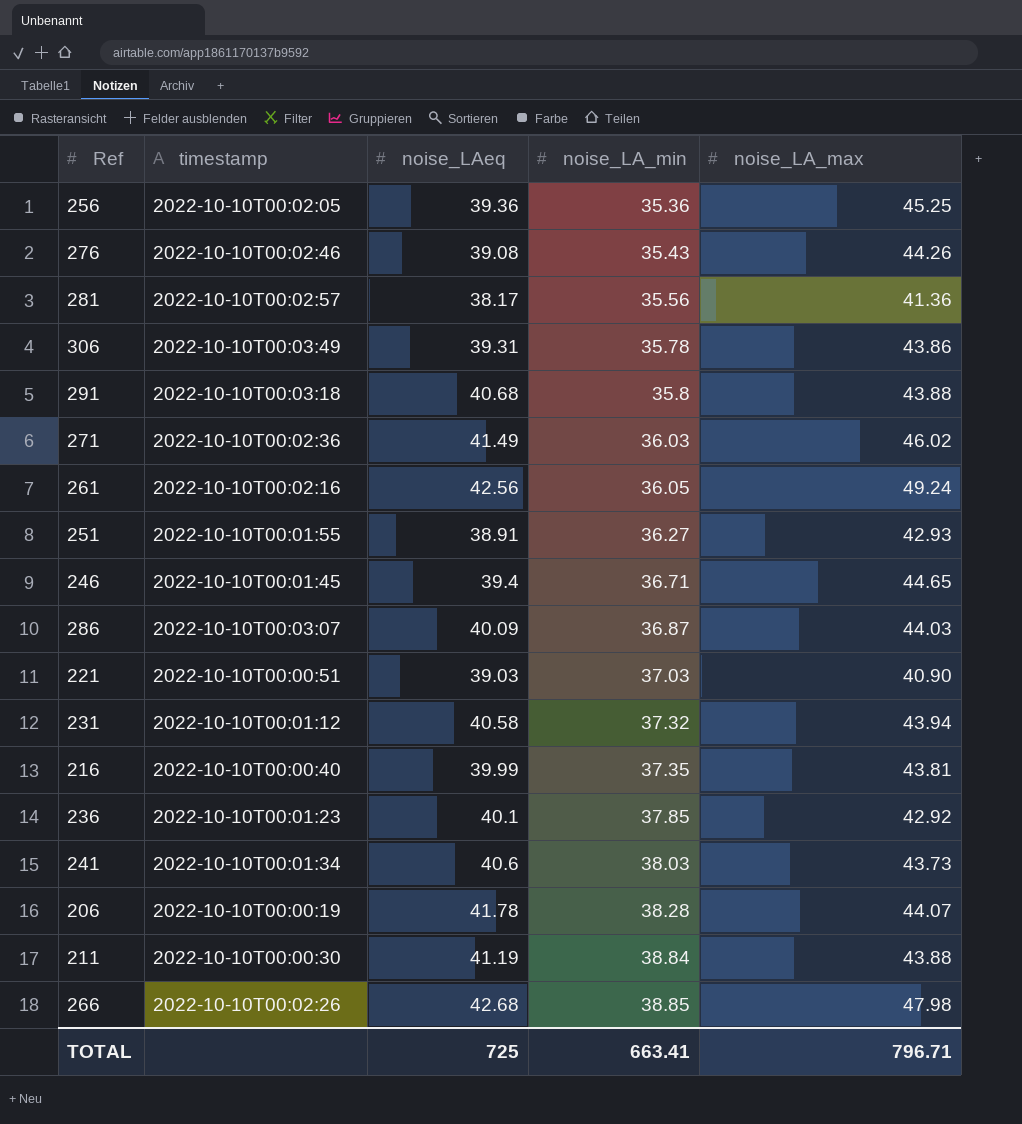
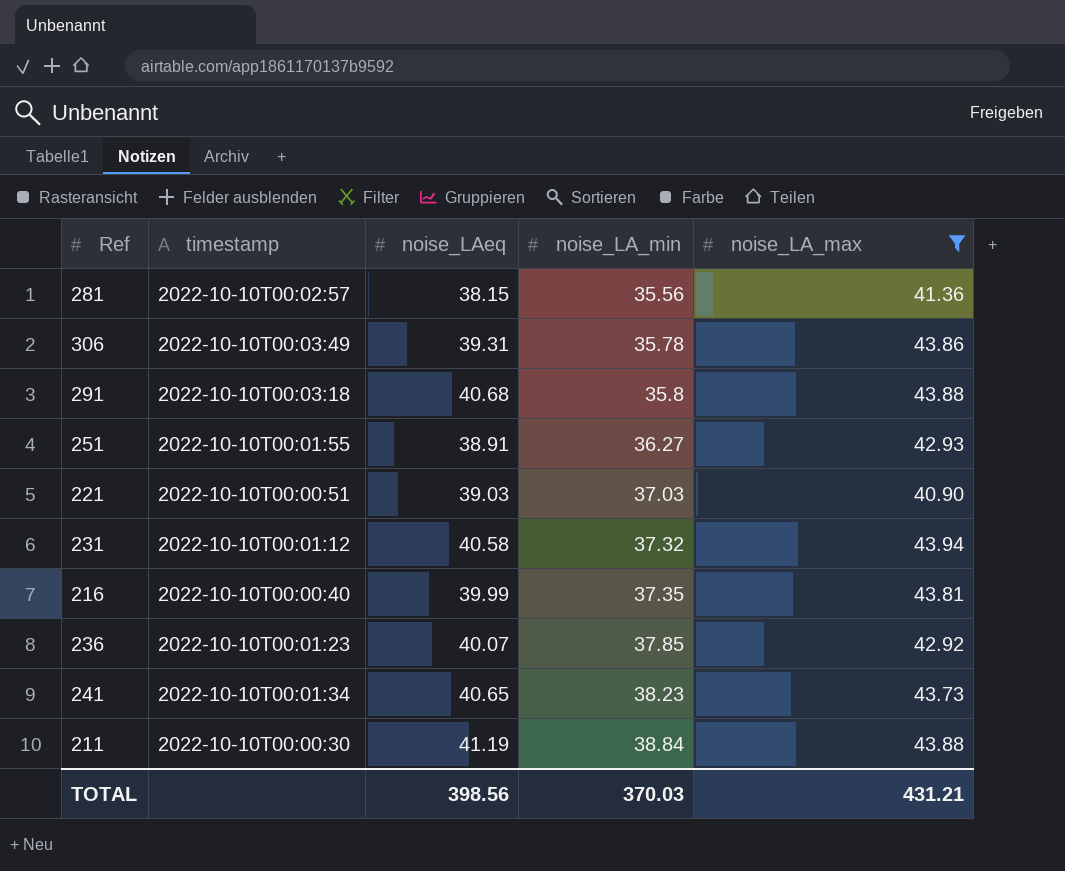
filter: none -> noise_LA_max <= 43.94
281 | noise_LAeq: 38.17 -> 38.15
236 | noise_LAeq: 40.1 -> 40.07
241 | noise_LAeq: 40.6 -> 40.65
241 | noise_LA_min: 38.03 -> 38.23
TOTAL | noise_LAeq: 725 -> 398.56
TOTAL | noise_LA_min: 663.41 -> 370.03
TOTAL | noise_LA_max: 796.71 -> 431.21

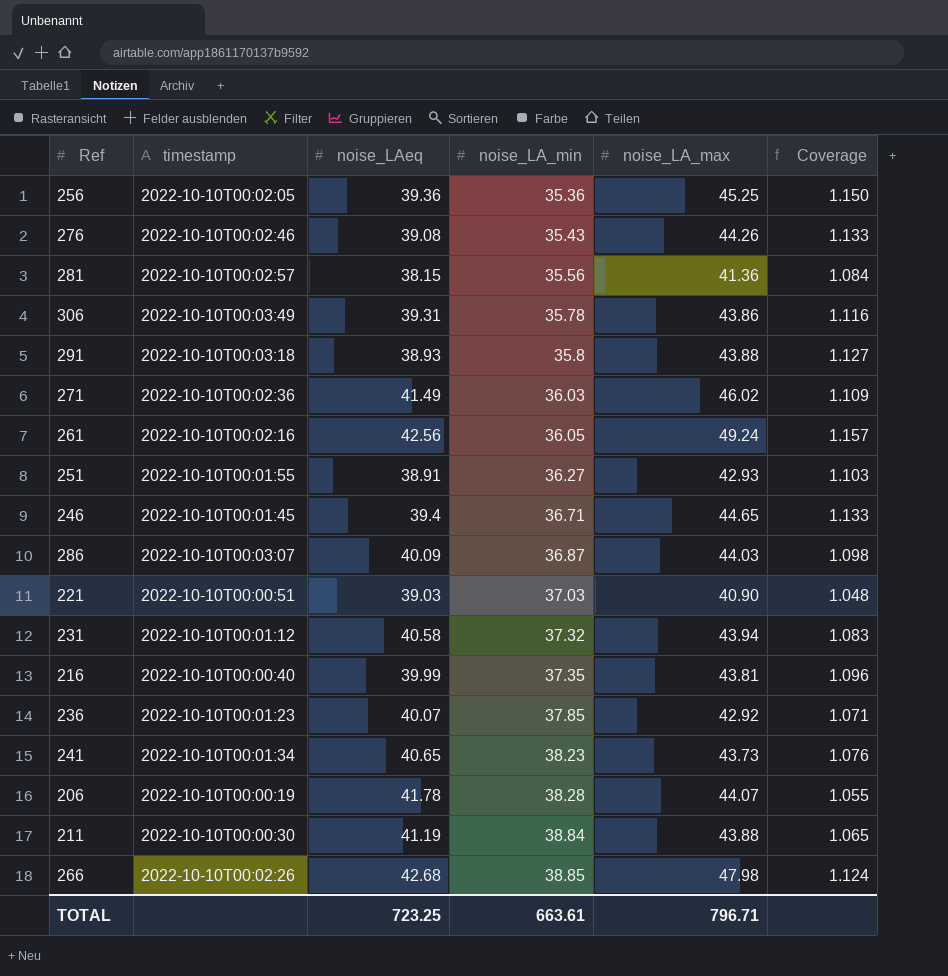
filter: noise_LA_max <= 43.94 -> none
column Coverage | formula: none -> [noise_LA_max] / [noise_LAeq]
291 | noise_LAeq: 40.68 -> 38.93
TOTAL | noise_LAeq: 398.56 -> 723.25
TOTAL | noise_LA_min: 370.03 -> 663.61
TOTAL | noise_LA_max: 431.21 -> 796.71

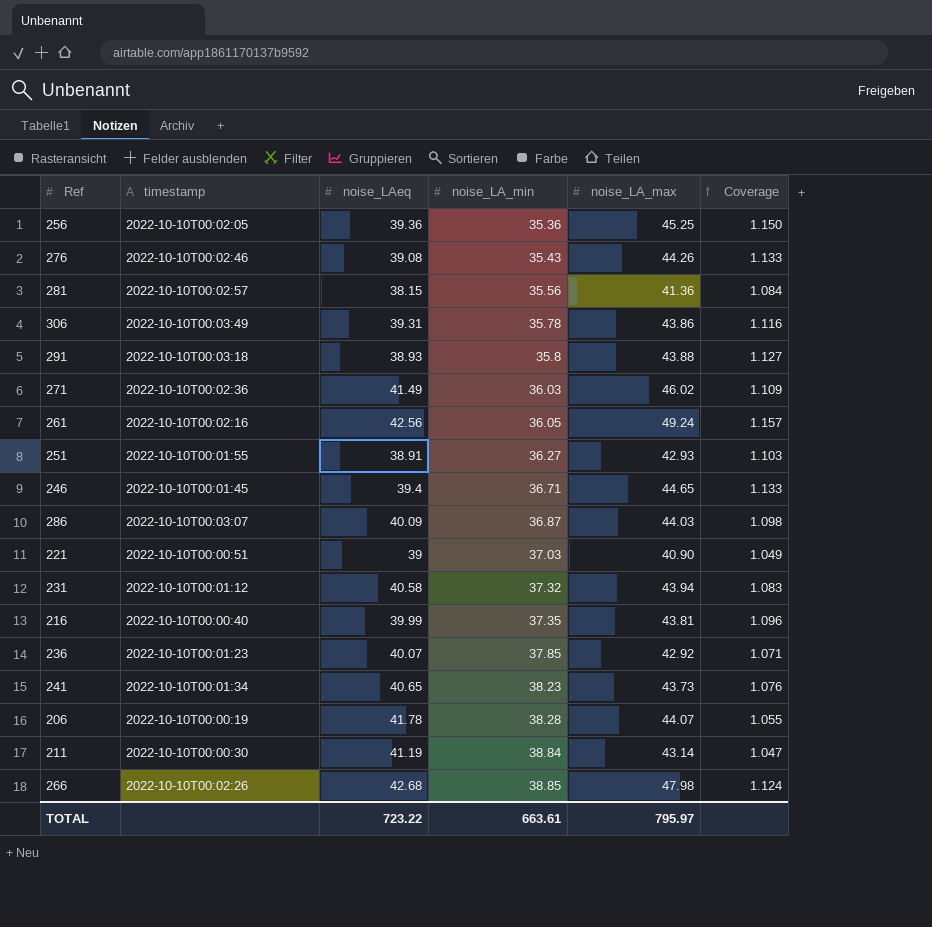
221 | noise_LAeq: 39.03 -> 39
221 | Coverage: 1.048 -> 1.049
211 | noise_LA_max: 43.88 -> 43.14
211 | Coverage: 1.065 -> 1.047
TOTAL | noise_LAeq: 723.25 -> 723.22
TOTAL | noise_LA_max: 796.71 -> 795.97

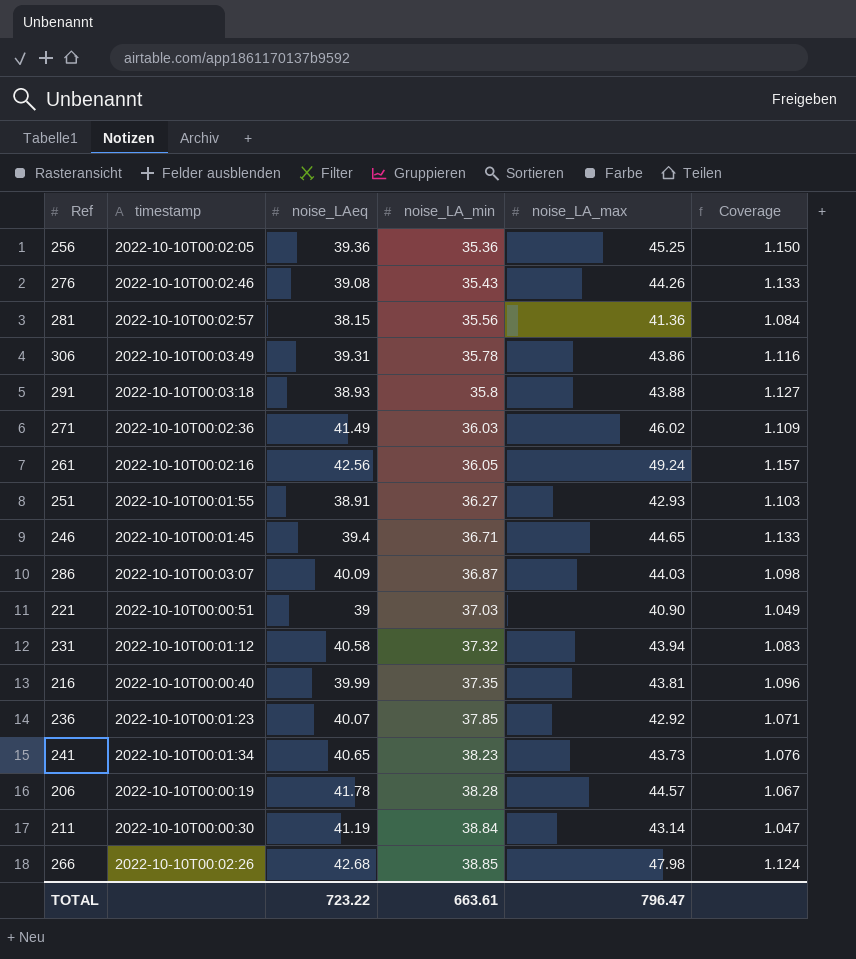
206 | noise_LA_max: 44.07 -> 44.57
206 | Coverage: 1.055 -> 1.067
TOTAL | noise_LA_max: 795.97 -> 796.47

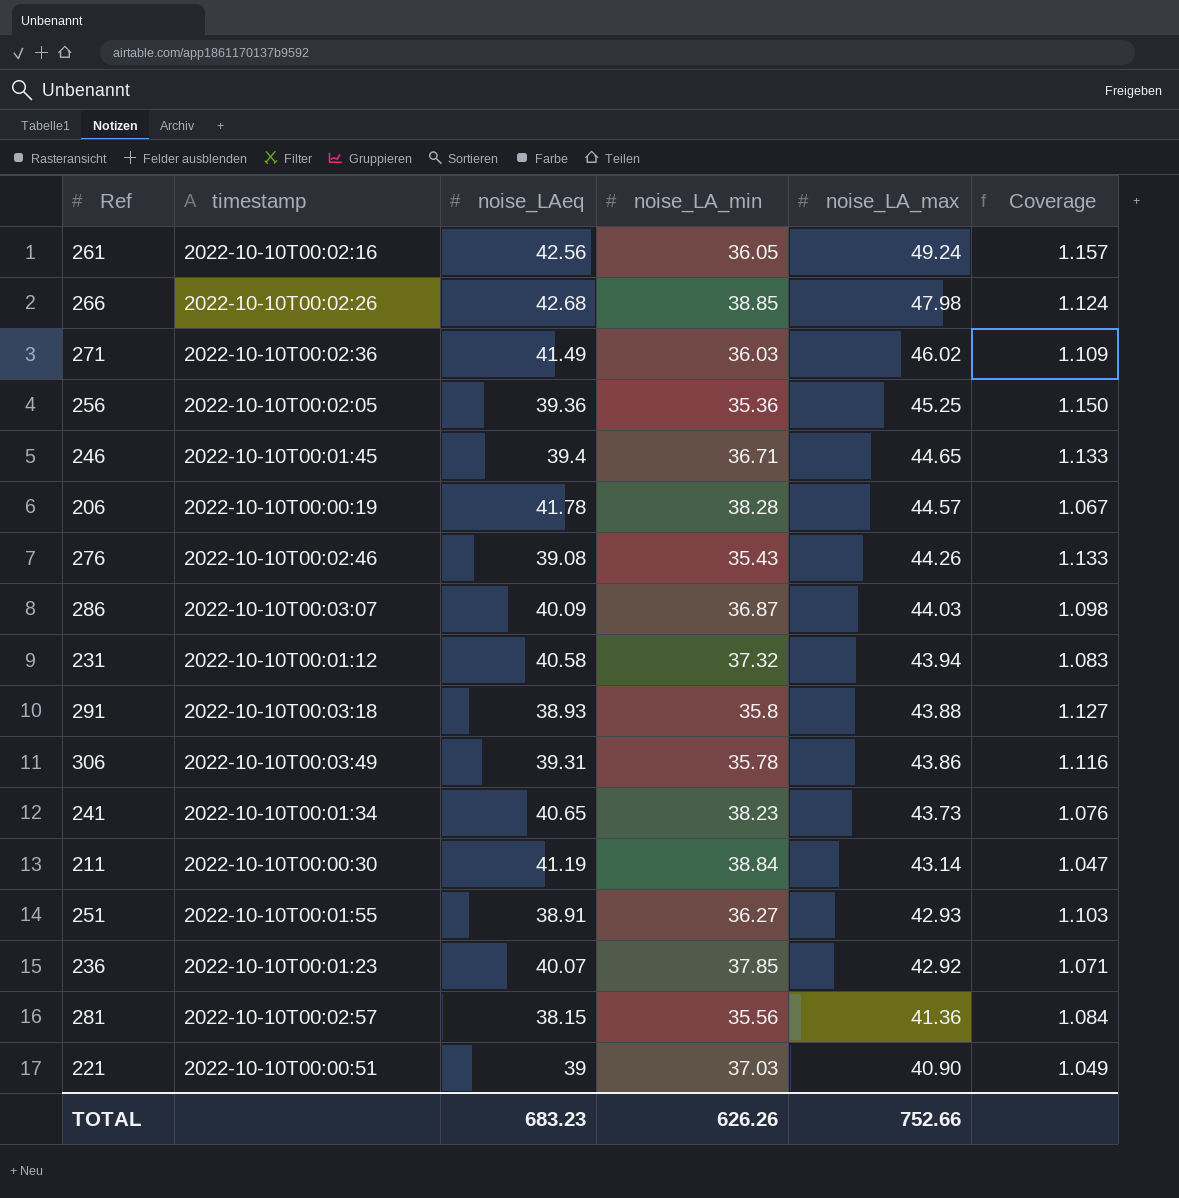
row order: noise_LA_min ascending -> noise_LA_max descending
row 216: 2022-10-10T00:00:40 | 39.99 | 37.35 | 43.81 | 1.096 -> none
TOTAL | noise_LAeq: 723.22 -> 683.23
TOTAL | noise_LA_min: 663.61 -> 626.26
TOTAL | noise_LA_max: 796.47 -> 752.66

